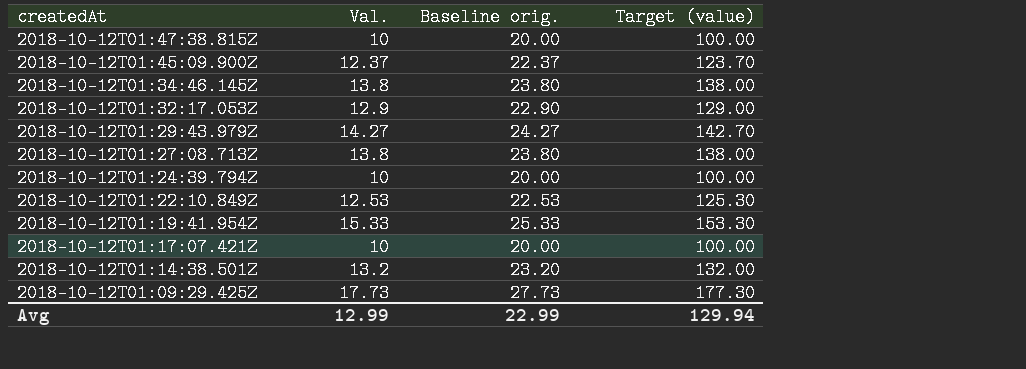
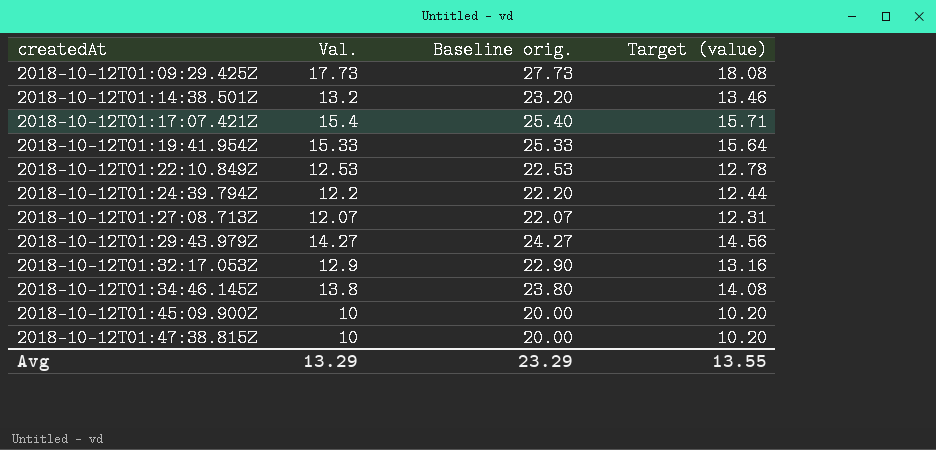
row order: createdAt descending -> createdAt ascending
column Target (value) | formula: [Val.] * 10 -> [Val.] * 1.02
2018-10-12T01:17:07.421Z | Val.: 10 -> 15.4
2018-10-12T01:17:07.421Z | Baseline orig.: 20.00 -> 25.40
2018-10-12T01:24:39.794Z | Val.: 10 -> 12.2
2018-10-12T01:24:39.794Z | Baseline orig.: 20.00 -> 22.20
2018-10-12T01:27:08.713Z | Val.: 13.8 -> 12.07
2018-10-12T01:27:08.713Z | Baseline orig.: 23.80 -> 22.07
2018-10-12T01:45:09.900Z | Val.: 12.37 -> 10
2018-10-12T01:45:09.900Z | Baseline orig.: 22.37 -> 20.00
Avg | Val.: 12.99 -> 13.29
Avg | Baseline orig.: 22.99 -> 23.29
Avg | Target (value): 129.94 -> 13.55

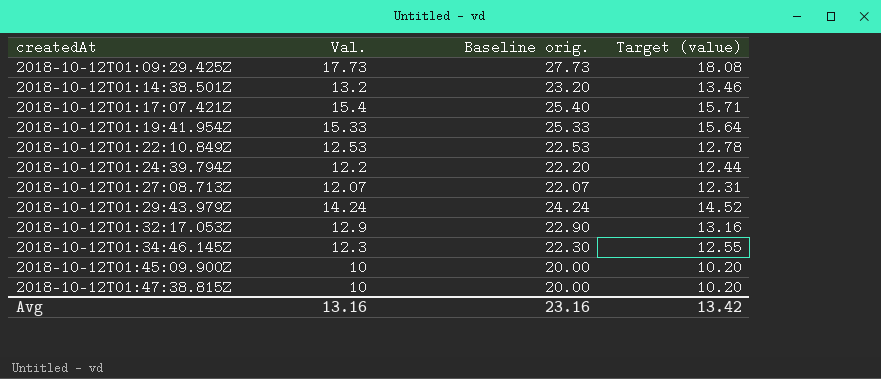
2018-10-12T01:29:43.979Z | Val.: 14.27 -> 14.24
2018-10-12T01:29:43.979Z | Baseline orig.: 24.27 -> 24.24
2018-10-12T01:29:43.979Z | Target (value): 14.56 -> 14.52
2018-10-12T01:34:46.145Z | Val.: 13.8 -> 12.3
2018-10-12T01:34:46.145Z | Baseline orig.: 23.80 -> 22.30
2018-10-12T01:34:46.145Z | Target (value): 14.08 -> 12.55
Avg | Val.: 13.29 -> 13.16
Avg | Baseline orig.: 23.29 -> 23.16
Avg | Target (value): 13.55 -> 13.42

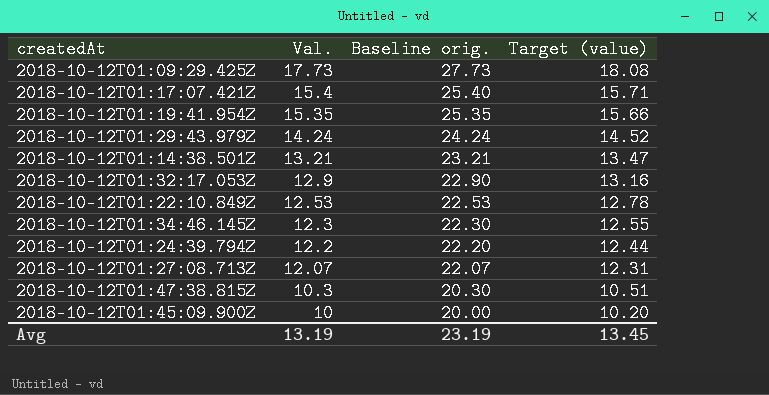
row order: createdAt ascending -> Val. descending
2018-10-12T01:19:41.954Z | Val.: 15.33 -> 15.35
2018-10-12T01:19:41.954Z | Baseline orig.: 25.33 -> 25.35
2018-10-12T01:19:41.954Z | Target (value): 15.64 -> 15.66
2018-10-12T01:14:38.501Z | Val.: 13.2 -> 13.21
2018-10-12T01:14:38.501Z | Baseline orig.: 23.20 -> 23.21
2018-10-12T01:14:38.501Z | Target (value): 13.46 -> 13.47
2018-10-12T01:47:38.815Z | Val.: 10 -> 10.3
2018-10-12T01:47:38.815Z | Baseline orig.: 20.00 -> 20.30
2018-10-12T01:47:38.815Z | Target (value): 10.20 -> 10.51
Avg | Val.: 13.16 -> 13.19
Avg | Baseline orig.: 23.16 -> 23.19
Avg | Target (value): 13.42 -> 13.45

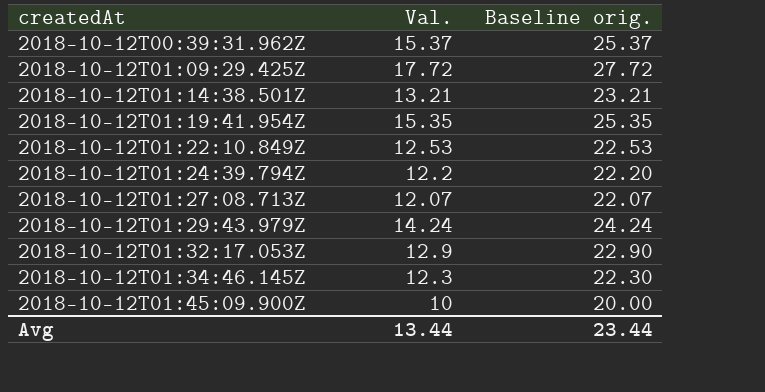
row order: Val. descending -> createdAt ascending
column Target (value) | formula: [Val.] * 1.02 -> none
row 2018-10-12T01:17:07.421Z: 15.4 | 25.40 | 15.71 -> none
row 2018-10-12T01:47:38.815Z: 10.3 | 20.30 | 10.51 -> none
row 2018-10-12T00:39:31.962Z: none -> 15.37 | 25.37
2018-10-12T01:09:29.425Z | Val.: 17.73 -> 17.72
2018-10-12T01:09:29.425Z | Baseline orig.: 27.73 -> 27.72
Avg | Val.: 13.19 -> 13.44
Avg | Baseline orig.: 23.19 -> 23.44

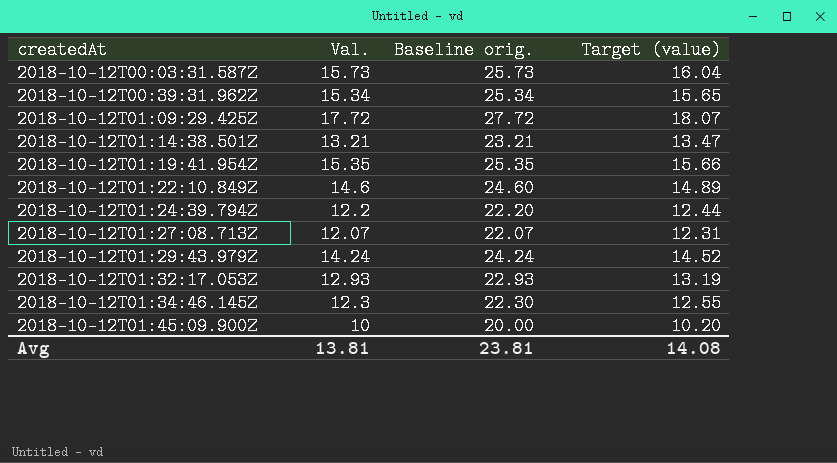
column Target (value) | formula: none -> [Val.] * 1.02
row 2018-10-12T00:03:31.587Z: none -> 15.73 | 25.73 | 16.04
2018-10-12T00:39:31.962Z | Val.: 15.37 -> 15.34
2018-10-12T00:39:31.962Z | Baseline orig.: 25.37 -> 25.34
2018-10-12T01:22:10.849Z | Val.: 12.53 -> 14.6
2018-10-12T01:22:10.849Z | Baseline orig.: 22.53 -> 24.60
2018-10-12T01:32:17.053Z | Val.: 12.9 -> 12.93
2018-10-12T01:32:17.053Z | Baseline orig.: 22.90 -> 22.93
Avg | Val.: 13.44 -> 13.81
Avg | Baseline orig.: 23.44 -> 23.81

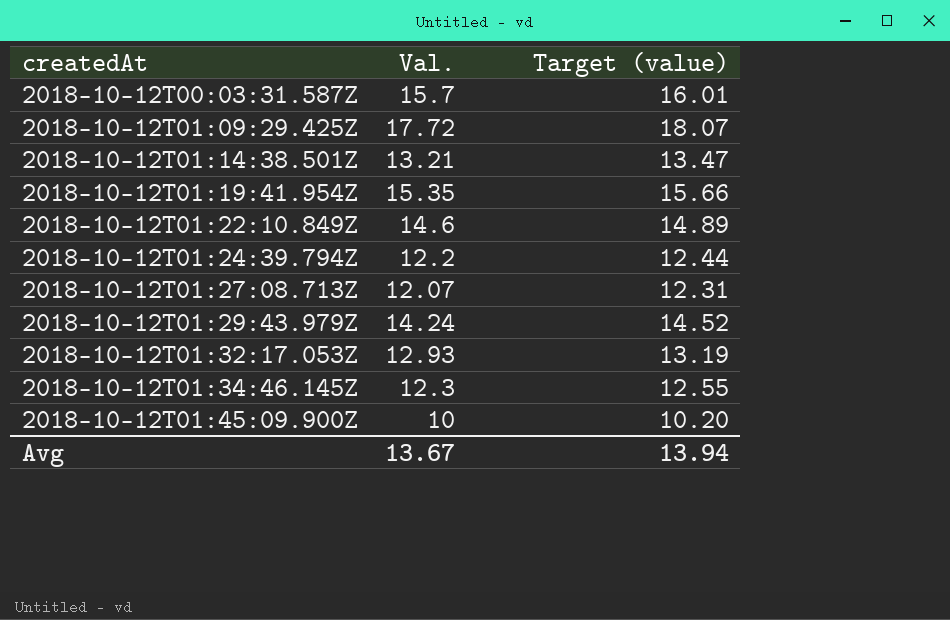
column Baseline orig. | formula: [Val.] + 10 -> none
row 2018-10-12T00:39:31.962Z: 15.34 | 25.34 | 15.65 -> none
2018-10-12T00:03:31.587Z | Val.: 15.73 -> 15.7
2018-10-12T00:03:31.587Z | Target (value): 16.04 -> 16.01
Avg | Val.: 13.81 -> 13.67
Avg | Target (value): 14.08 -> 13.94

